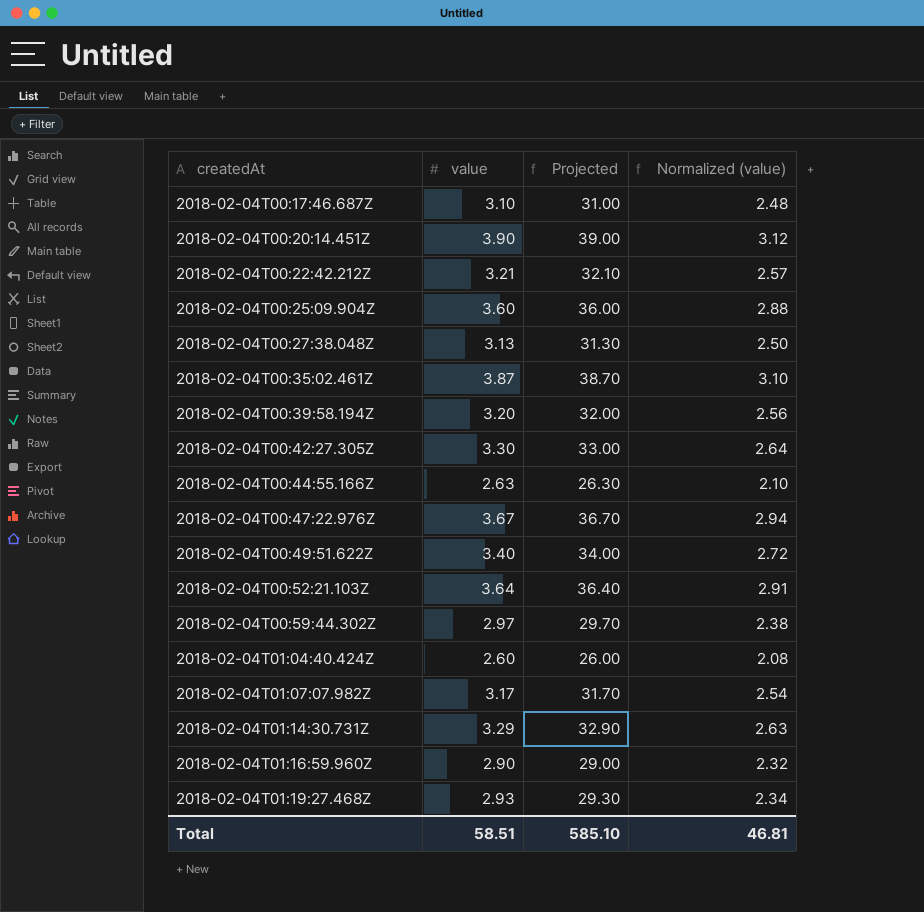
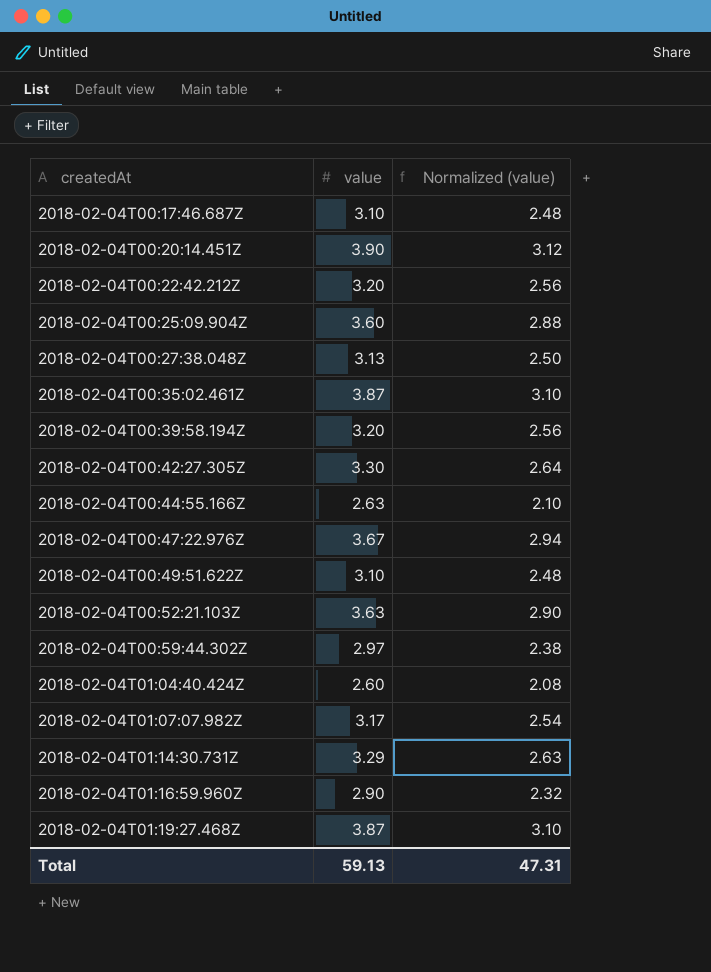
column Projected | formula: [value] * 10 -> none
2018-02-04T00:22:42.212Z | value: 3.21 -> 3.20
2018-02-04T00:22:42.212Z | Normalized (value): 2.57 -> 2.56
2018-02-04T00:49:51.622Z | value: 3.40 -> 3.10
2018-02-04T00:49:51.622Z | Normalized (value): 2.72 -> 2.48
2018-02-04T00:52:21.103Z | value: 3.64 -> 3.63
2018-02-04T00:52:21.103Z | Normalized (value): 2.91 -> 2.90
2018-02-04T01:19:27.468Z | value: 2.93 -> 3.87
2018-02-04T01:19:27.468Z | Normalized (value): 2.34 -> 3.10
Total | value: 58.51 -> 59.13
Total | Normalized (value): 46.81 -> 47.31

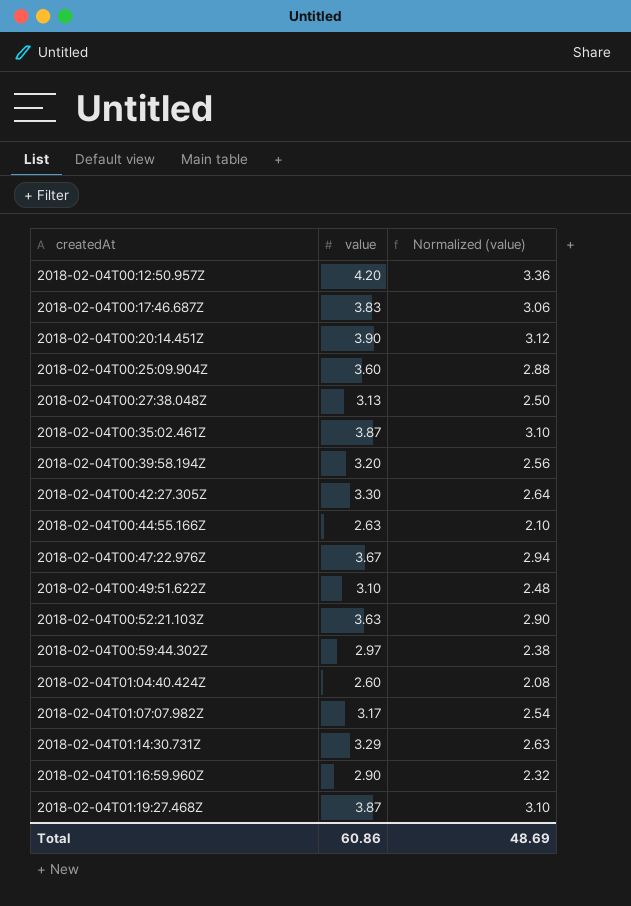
row 2018-02-04T00:22:42.212Z: 3.20 | 2.56 -> none
row 2018-02-04T00:12:50.957Z: none -> 4.20 | 3.36
2018-02-04T00:17:46.687Z | value: 3.10 -> 3.83
2018-02-04T00:17:46.687Z | Normalized (value): 2.48 -> 3.06
Total | value: 59.13 -> 60.86
Total | Normalized (value): 47.31 -> 48.69

